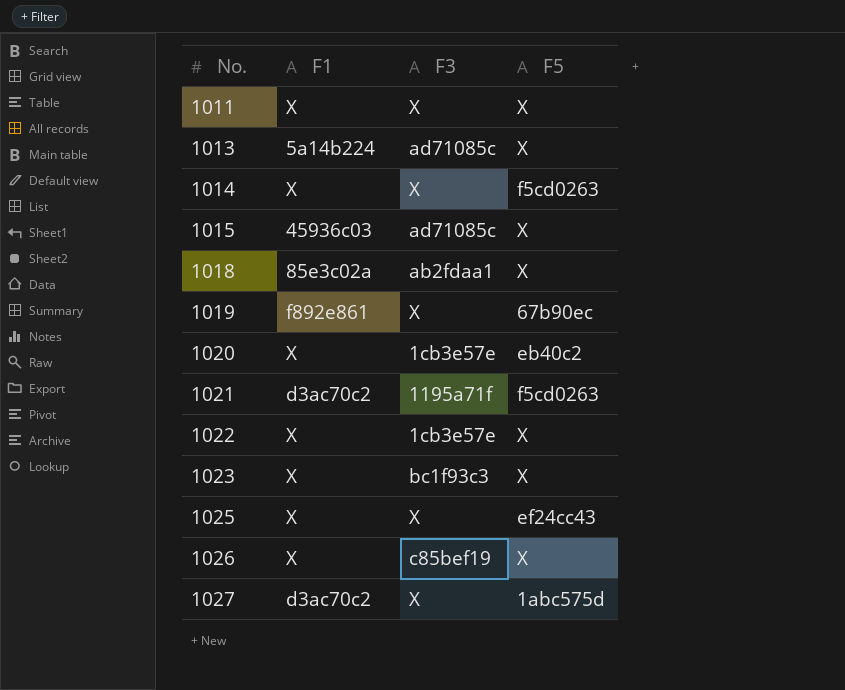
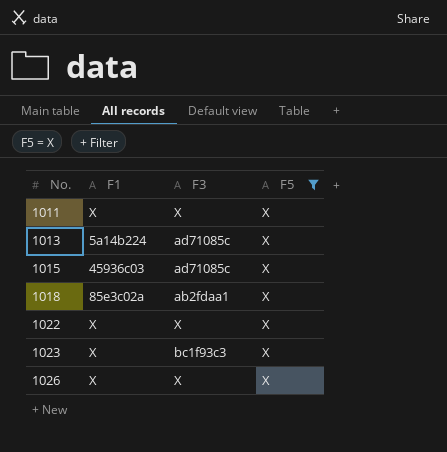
filter: none -> F5 = X
1022 | F3: 1cb3e57e -> X
1026 | F3: c85bef19 -> X

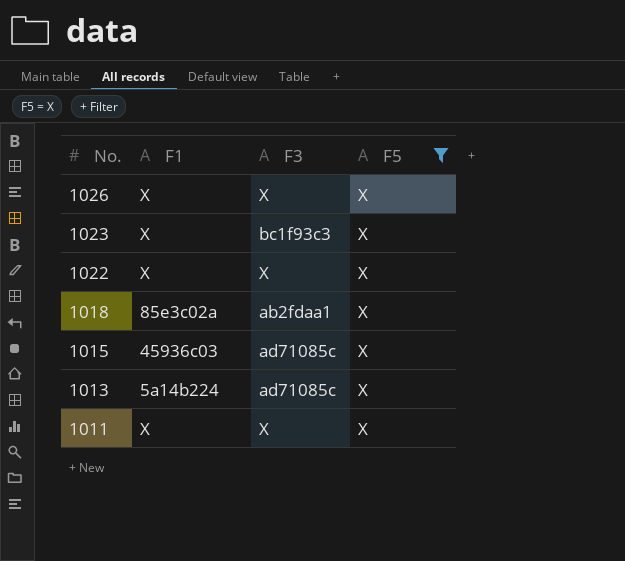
row order: No. ascending -> No. descending

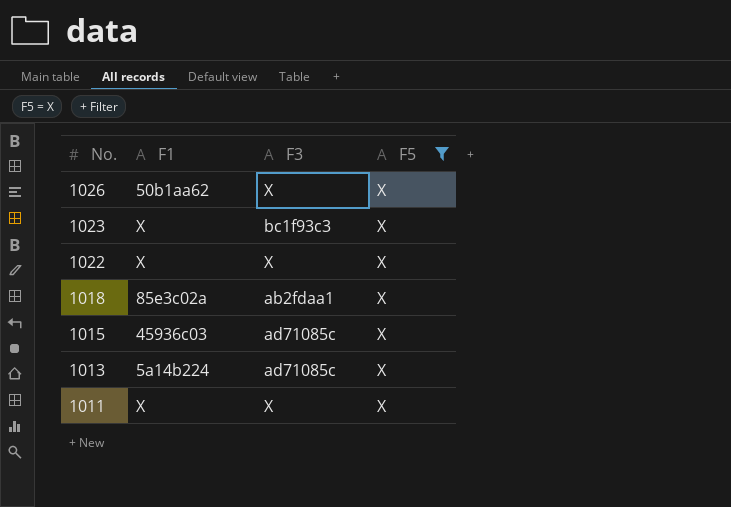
1026 | F1: X -> 50b1aa62

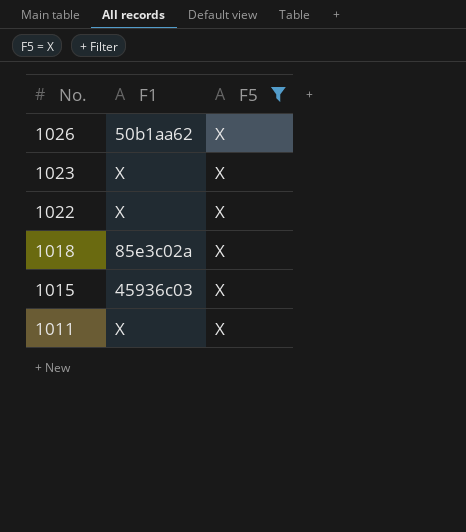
column F3 | position: 3 -> none
row 1013: 5a14b224 | ad71085c | X -> none

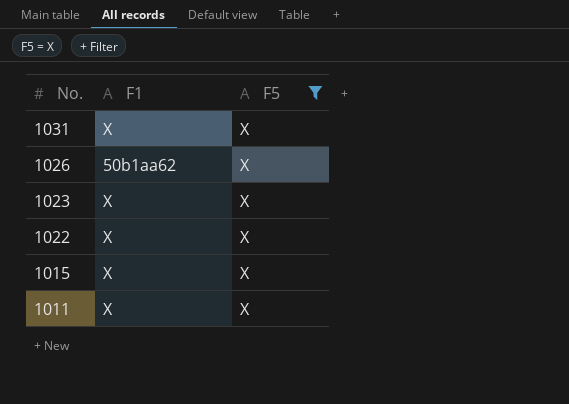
row 1018: 85e3c02a | X -> none
row 1031: none -> X | X
1015 | F1: 45936c03 -> X

